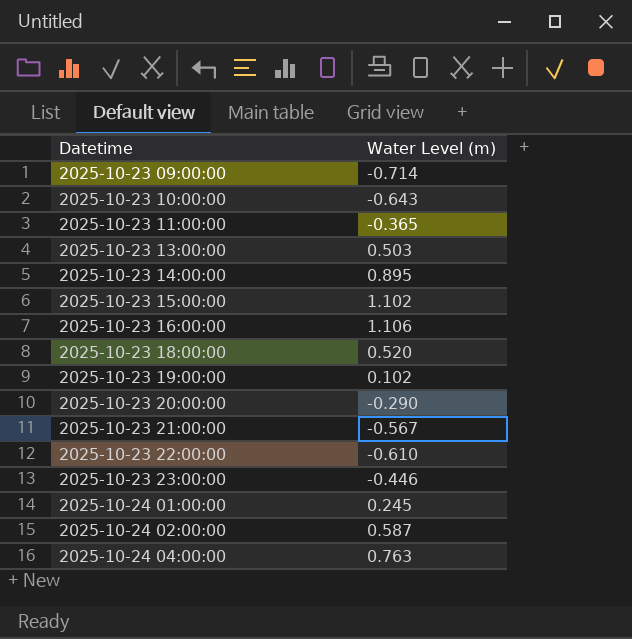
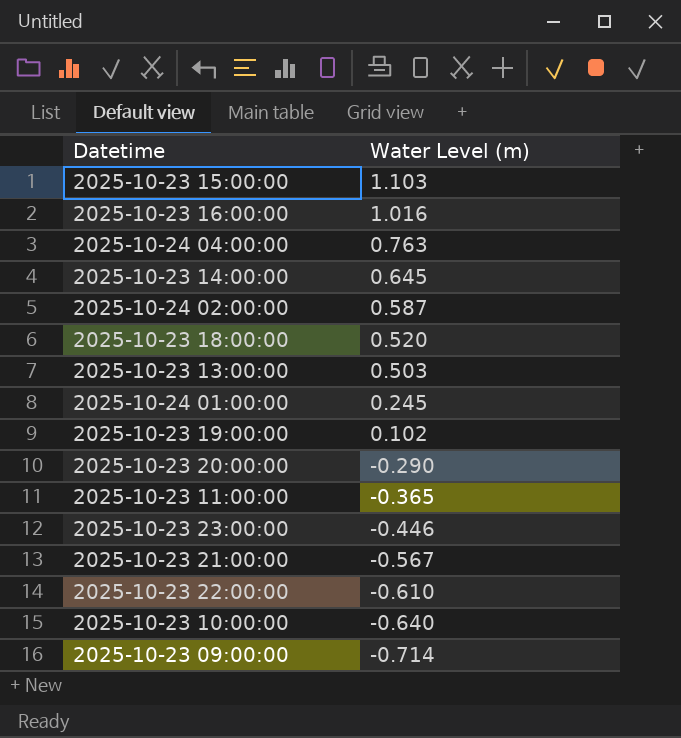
row order: Datetime ascending -> Water Level (m) descending
2025-10-23 15:00:00 | Water Level (m): 1.102 -> 1.103
2025-10-23 16:00:00 | Water Level (m): 1.106 -> 1.016
2025-10-23 14:00:00 | Water Level (m): 0.895 -> 0.645
2025-10-23 10:00:00 | Water Level (m): -0.643 -> -0.640

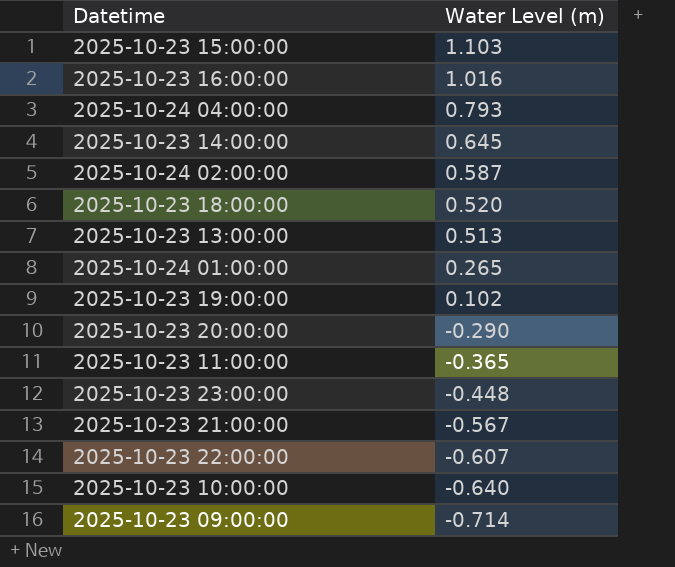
2025-10-24 04:00:00 | Water Level (m): 0.763 -> 0.793
2025-10-23 13:00:00 | Water Level (m): 0.503 -> 0.513
2025-10-24 01:00:00 | Water Level (m): 0.245 -> 0.265
2025-10-23 23:00:00 | Water Level (m): -0.446 -> -0.448
2025-10-23 22:00:00 | Water Level (m): -0.610 -> -0.607

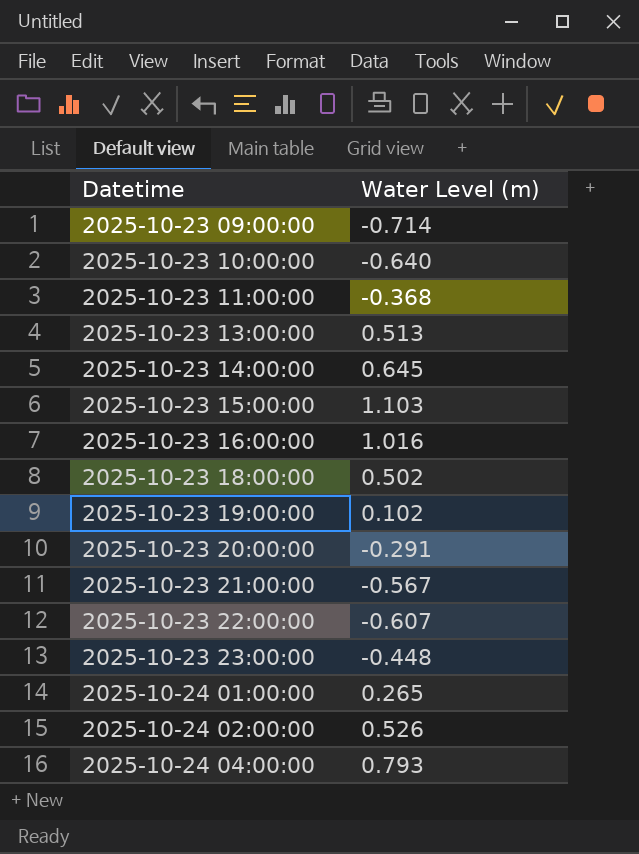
row order: Water Level (m) descending -> Datetime ascending
2025-10-23 11:00:00 | Water Level (m): -0.365 -> -0.368
2025-10-23 18:00:00 | Water Level (m): 0.520 -> 0.502
2025-10-23 20:00:00 | Water Level (m): -0.290 -> -0.291
2025-10-24 02:00:00 | Water Level (m): 0.587 -> 0.526

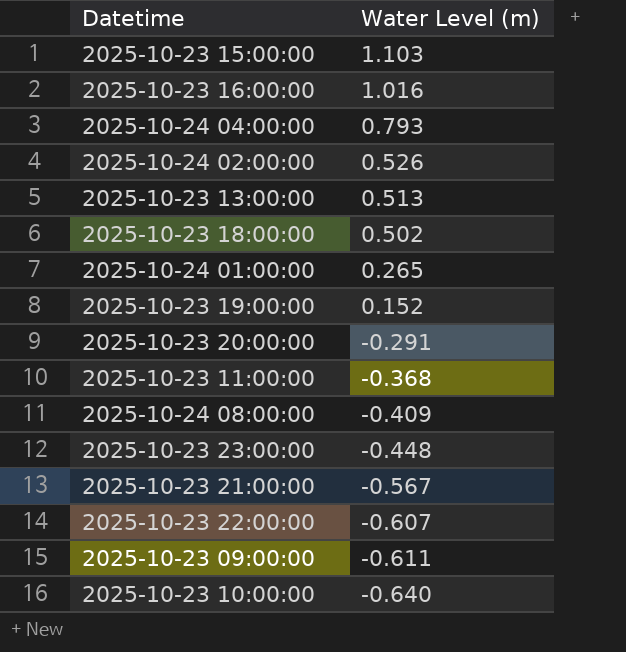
row order: Datetime ascending -> Water Level (m) descending
row 2025-10-23 14:00:00: 0.645 -> none
2025-10-23 19:00:00 | Water Level (m): 0.102 -> 0.152
row 2025-10-24 08:00:00: none -> -0.409
2025-10-23 09:00:00 | Water Level (m): -0.714 -> -0.611

